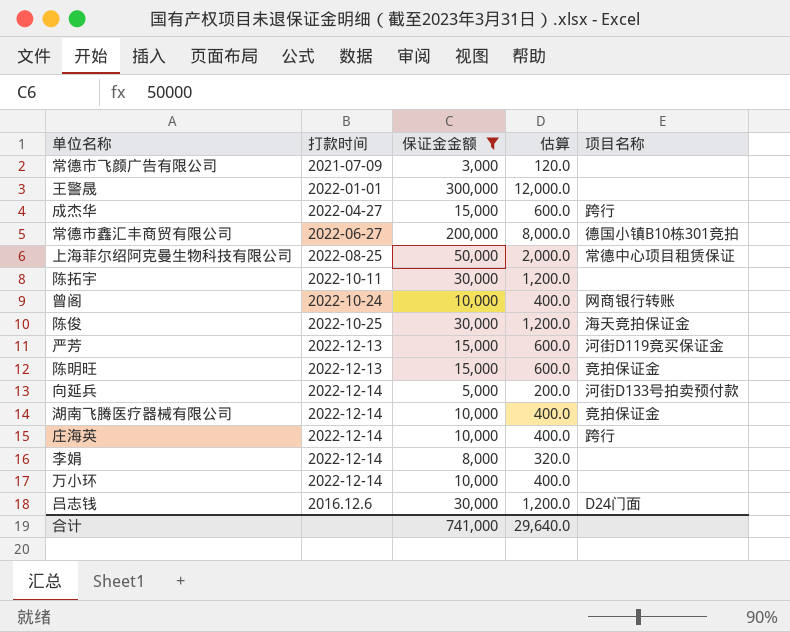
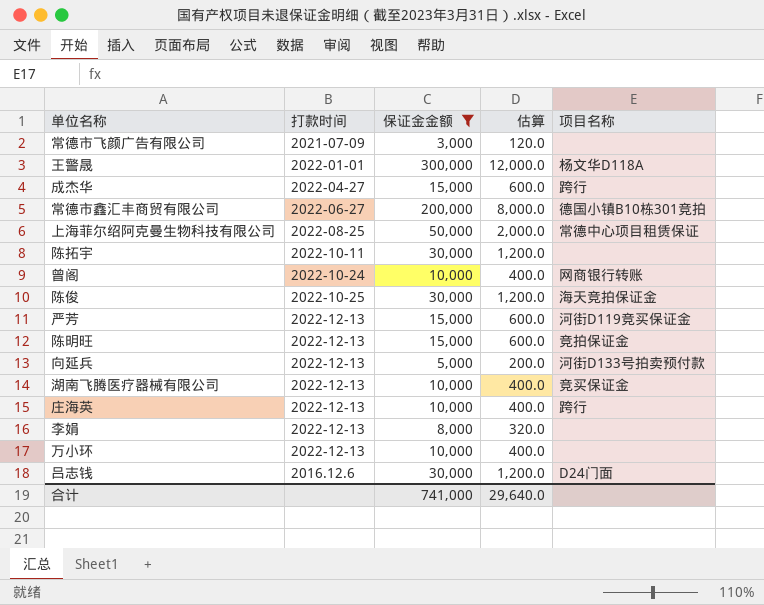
王警晟 | 项目名称: none -> 杨文华D118A
向延兵 | 打款时间: 2022-12-14 -> 2022-12-13
湖南飞腾医疗器械有限公司 | 打款时间: 2022-12-14 -> 2022-12-13
湖南飞腾医疗器械有限公司 | 项目名称: 竞拍保证金 -> 竞买保证金
庄海英 | 打款时间: 2022-12-14 -> 2022-12-13
李娟 | 打款时间: 2022-12-14 -> 2022-12-13
万小环 | 打款时间: 2022-12-14 -> 2022-12-13

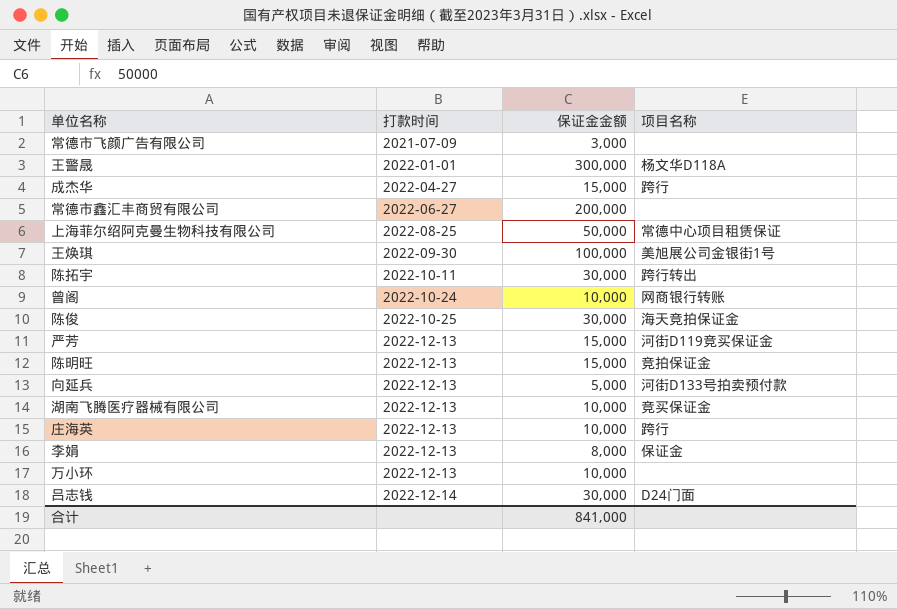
filter: 保证金金额 != 100,000 -> none
column 估算 | formula: [保证金金额] * 0.04 -> none
常德市鑫汇丰商贸有限公司 | 项目名称: 德国小镇B10栋301竞拍 -> none
陈拓宇 | 项目名称: none -> 跨行转出
李娟 | 项目名称: none -> 保证金
吕志钱 | 打款时间: 2016.12.6 -> 2022-12-14
合计 | 保证金金额: 741,000 -> 841,000

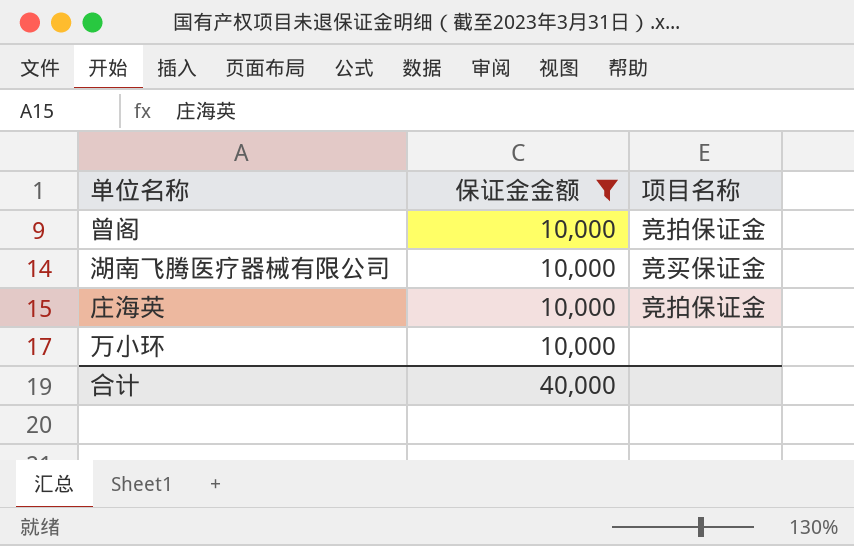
filter: none -> 保证金金额 = 10,000
column 打款时间 | position: 2 -> none
曾阁 | 项目名称: 网商银行转账 -> 竞拍保证金
庄海英 | 项目名称: 跨行 -> 竞拍保证金
合计 | 保证金金额: 841,000 -> 40,000

